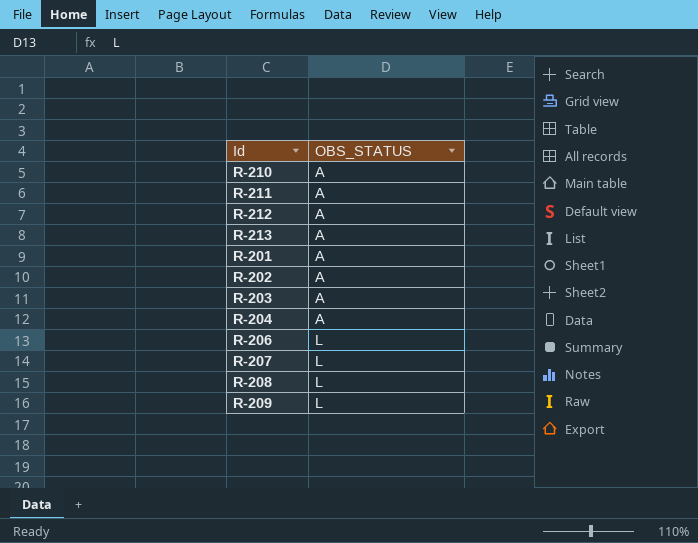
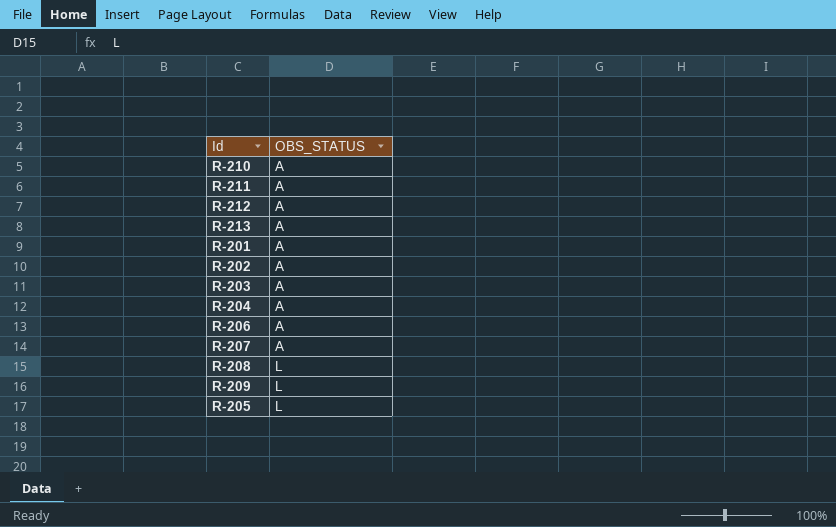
R-206 | OBS_STATUS: L -> A
R-207 | OBS_STATUS: L -> A
row R-205: none -> L

